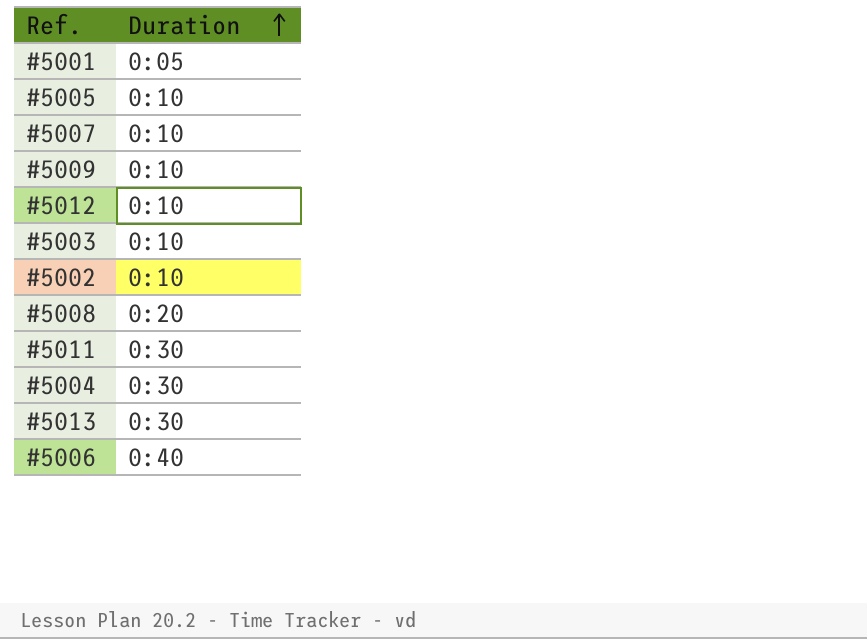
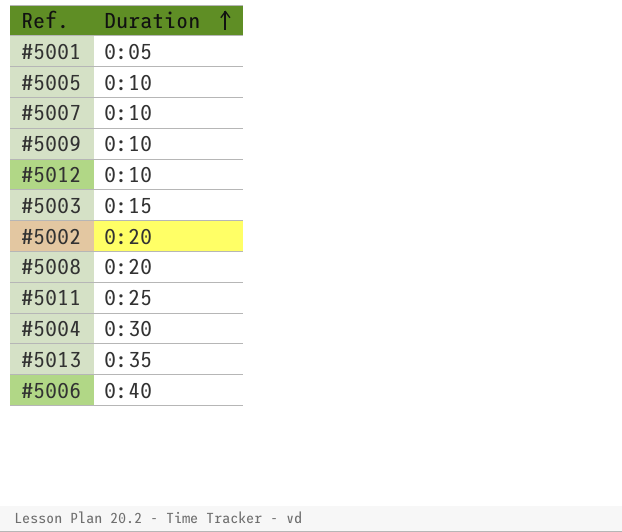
#5003 | Duration: 0:10 -> 0:15
#5002 | Duration: 0:10 -> 0:20
#5011 | Duration: 0:30 -> 0:25
#5013 | Duration: 0:30 -> 0:35

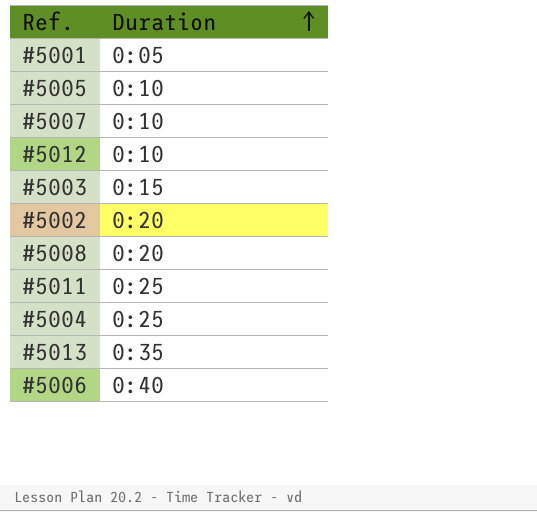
row #5009: 0:10 -> none
#5004 | Duration: 0:30 -> 0:25

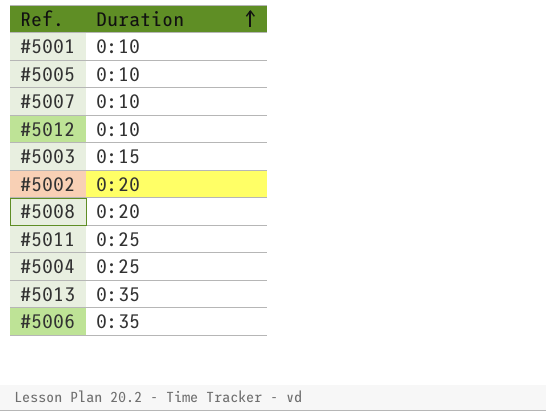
#5001 | Duration: 0:05 -> 0:10
#5006 | Duration: 0:40 -> 0:35

